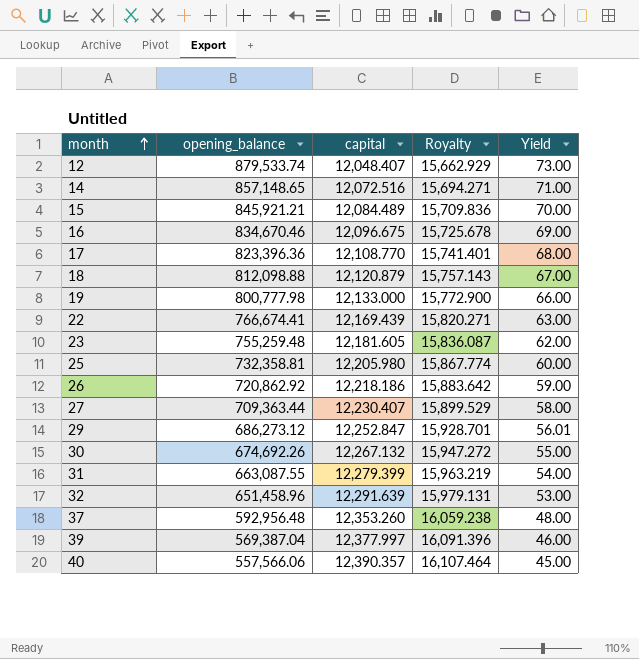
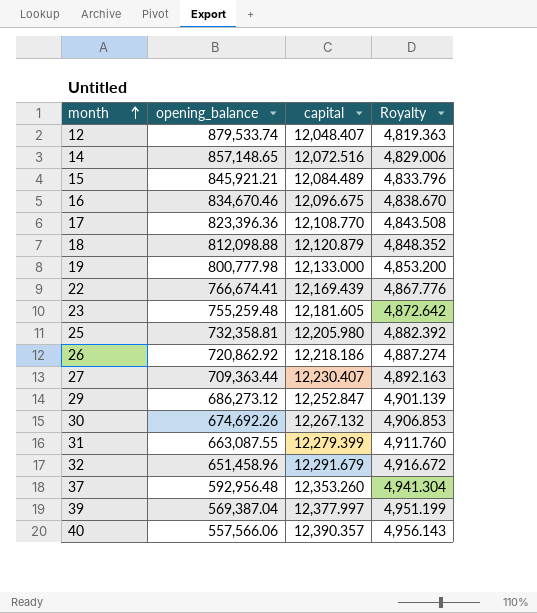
column Yield | formula: [opening_balance] / [capital] -> none
column Royalty | formula: [capital] * 1.3 -> [capital] * 0.4
32 | capital: 12,291.639 -> 12,291.679

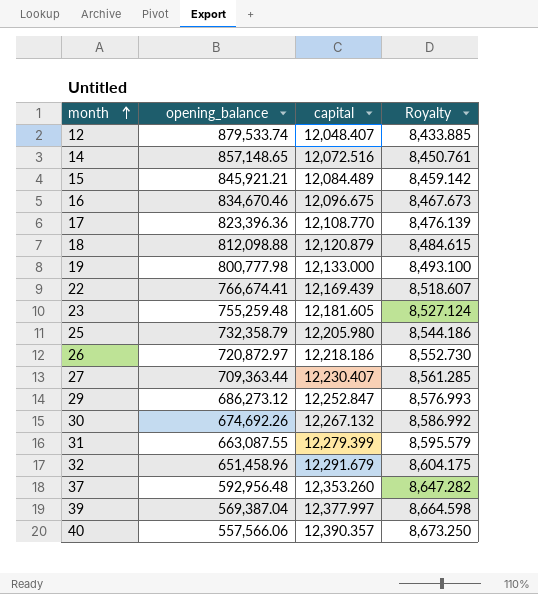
column Royalty | formula: [capital] * 0.4 -> [capital] * 0.7
25 | opening_balance: 732,358.81 -> 732,358.79
26 | opening_balance: 720,862.92 -> 720,872.97

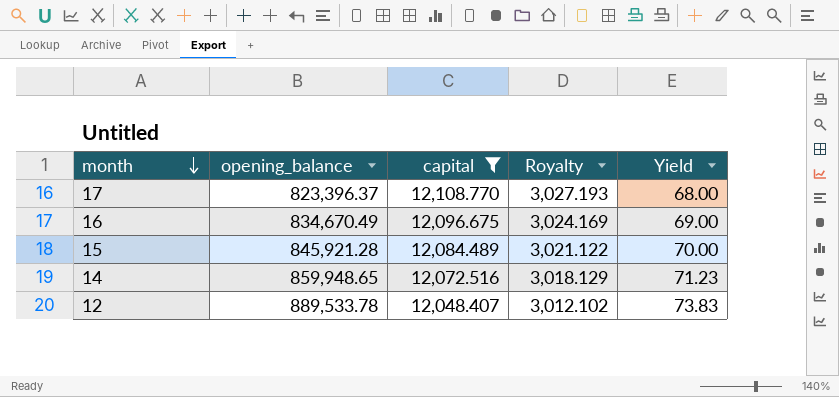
filter: none -> capital <= 12,108.770
row order: month ascending -> month descending
column Royalty | formula: [capital] * 0.7 -> [capital] * 0.25
column Yield | formula: none -> [opening_balance] / [capital]
17 | opening_balance: 823,396.36 -> 823,396.37
16 | opening_balance: 834,670.46 -> 834,670.49
15 | opening_balance: 845,921.21 -> 845,921.28
14 | opening_balance: 857,148.65 -> 859,948.65
12 | opening_balance: 879,533.74 -> 889,533.78

